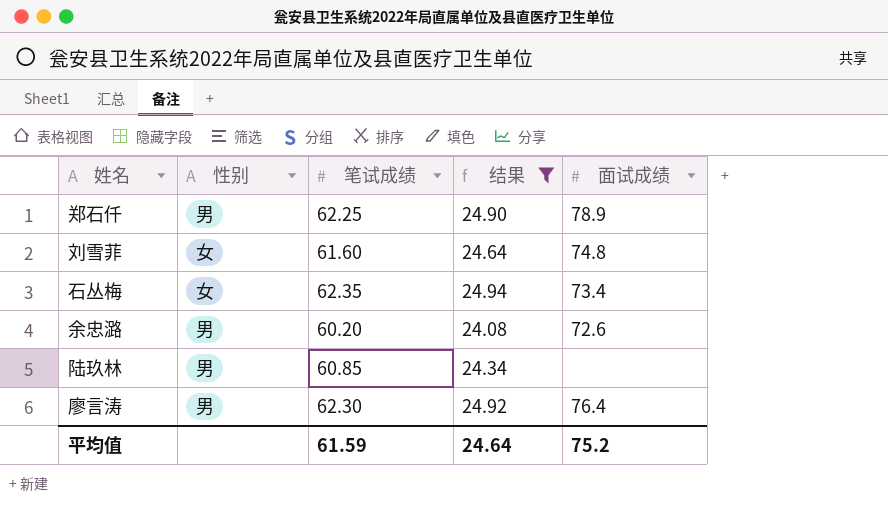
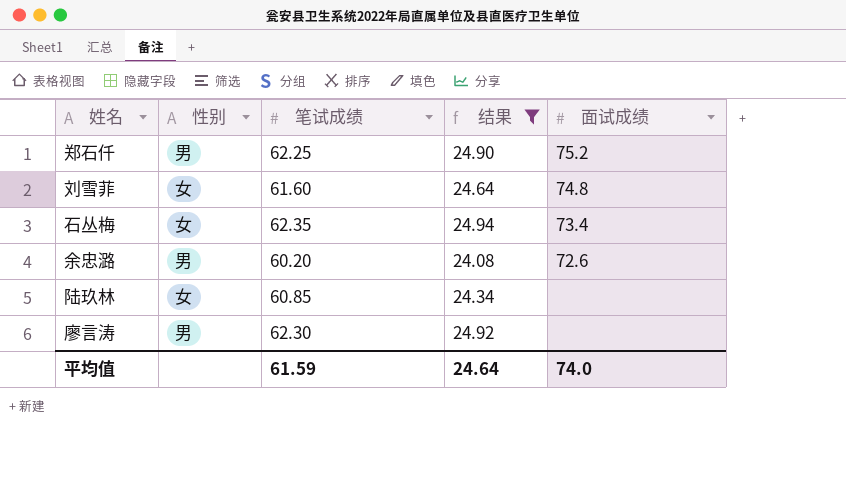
郑石仟 | 面试成绩: 78.9 -> 75.2
陆玖林 | 性别: 男 -> 女
廖言涛 | 面试成绩: 76.4 -> none
平均值 | 面试成绩: 75.2 -> 74.0

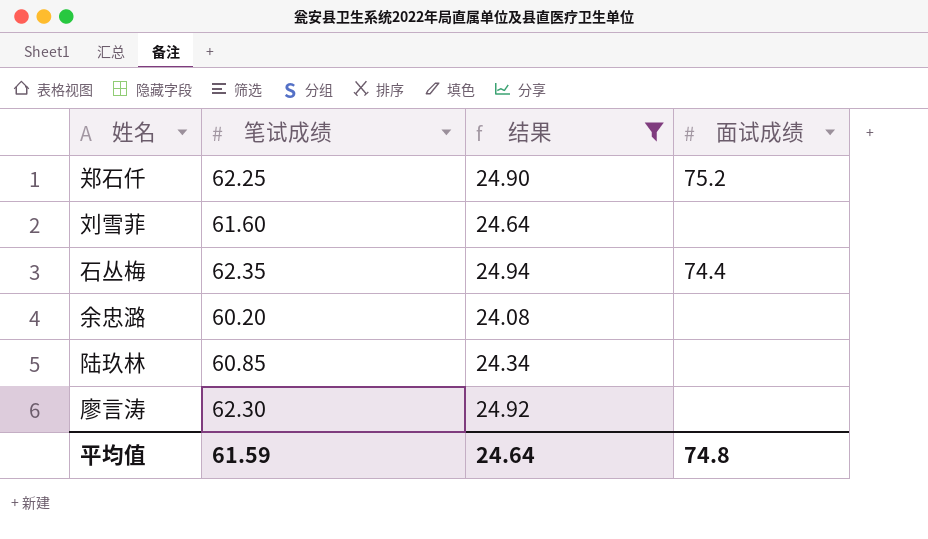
column 性别 | position: 2 -> none
刘雪菲 | 面试成绩: 74.8 -> none
石丛梅 | 面试成绩: 73.4 -> 74.4
余忠潞 | 面试成绩: 72.6 -> none
平均值 | 面试成绩: 74.0 -> 74.8

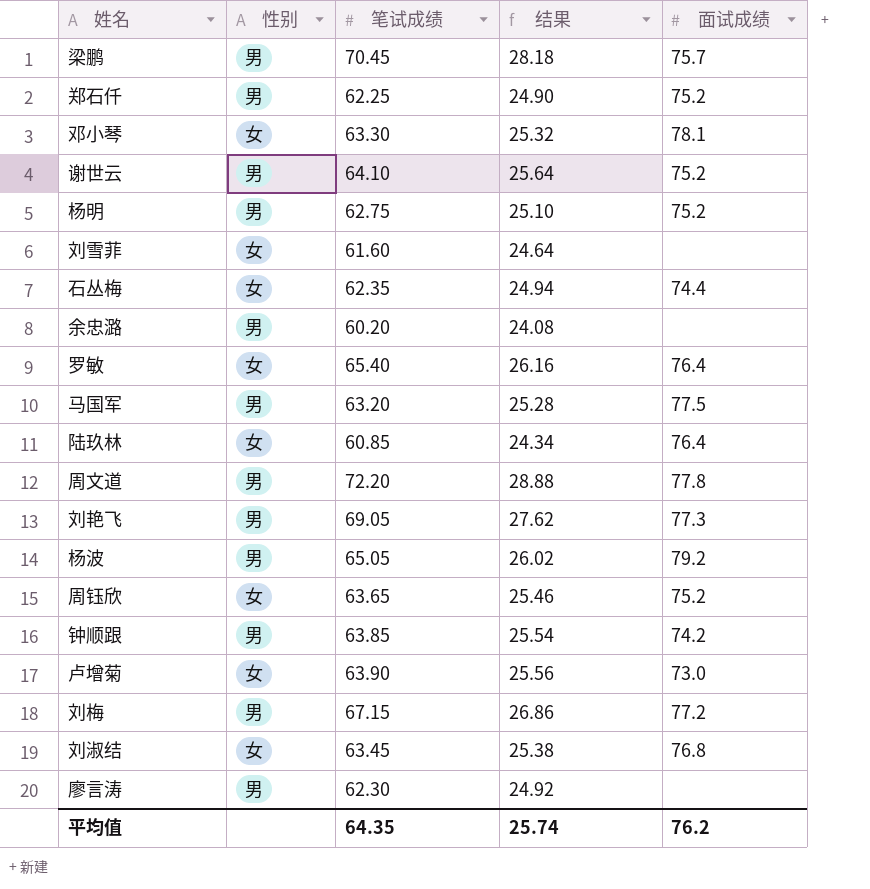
filter: 结果 <= 24.94 -> none
column 性别 | position: none -> 2
陆玖林 | 面试成绩: none -> 76.4
平均值 | 笔试成绩: 61.59 -> 64.35
平均值 | 结果: 24.64 -> 25.74
平均值 | 面试成绩: 74.8 -> 76.2

